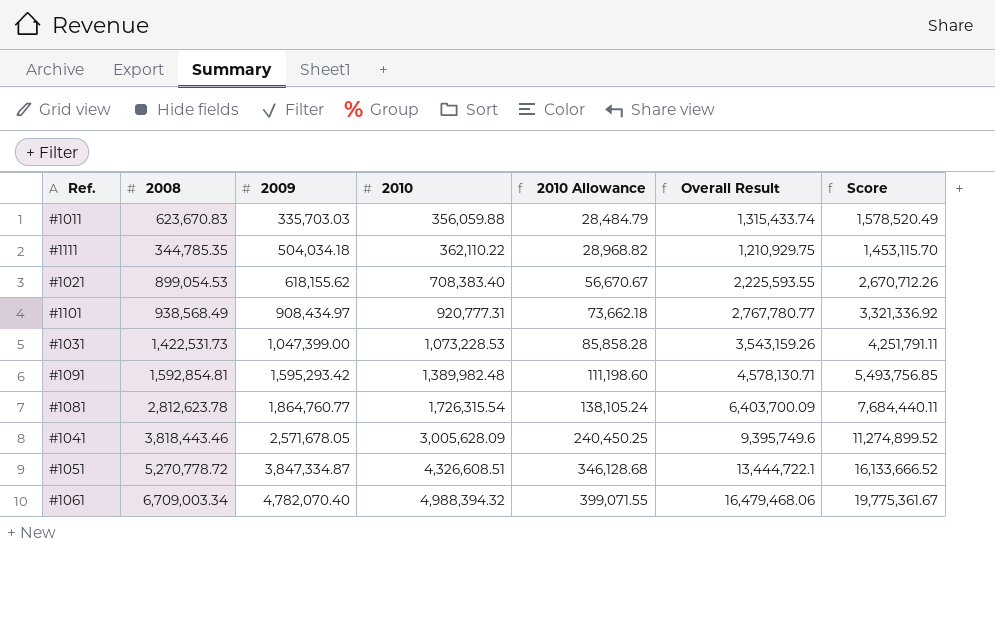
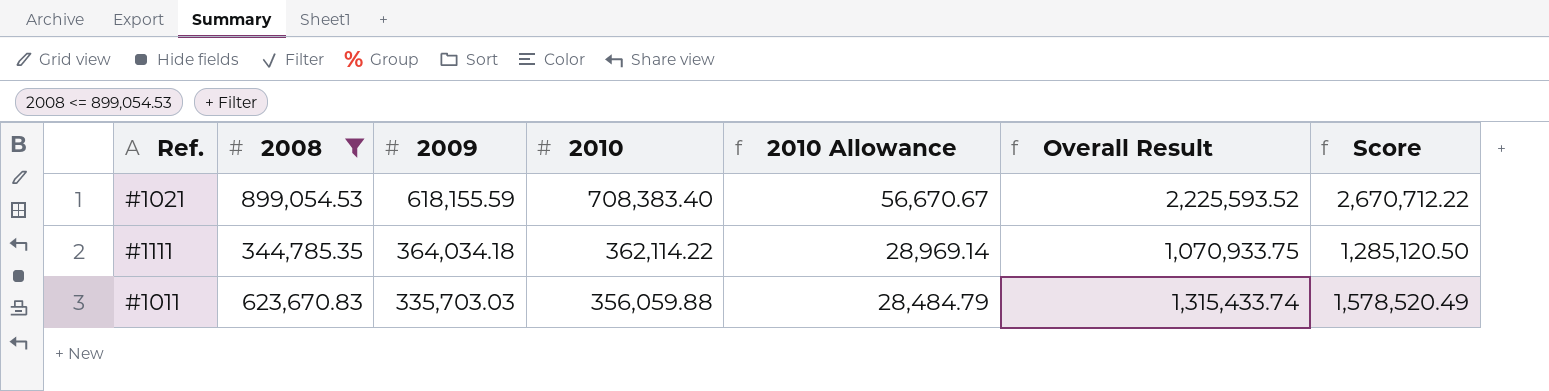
filter: none -> 2008 <= 899,054.53
row order: 2009 ascending -> 2009 descending
#1021 | 2009: 618,155.62 -> 618,155.59
#1021 | Overall Result: 2,225,593.55 -> 2,225,593.52
#1021 | Score: 2,670,712.26 -> 2,670,712.22
#1111 | 2009: 504,034.18 -> 364,034.18
#1111 | 2010: 362,110.22 -> 362,114.22
#1111 | 2010 Allowance: 28,968.82 -> 28,969.14
#1111 | Overall Result: 1,210,929.75 -> 1,070,933.75
#1111 | Score: 1,453,115.70 -> 1,285,120.50

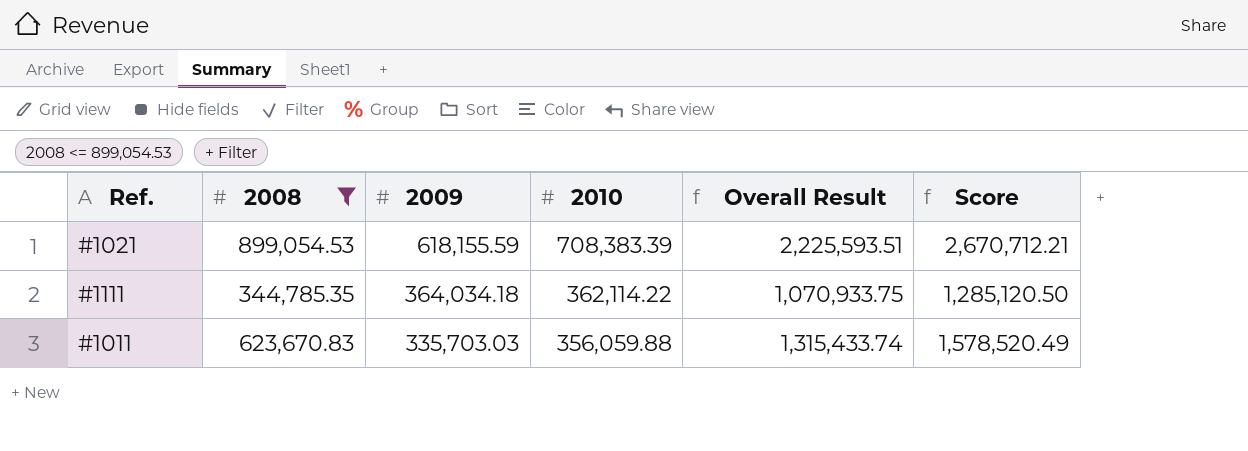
column 2010 Allowance | formula: [2010] * 0.08 -> none
#1021 | 2010: 708,383.40 -> 708,383.39
#1021 | Overall Result: 2,225,593.52 -> 2,225,593.51
#1021 | Score: 2,670,712.22 -> 2,670,712.21

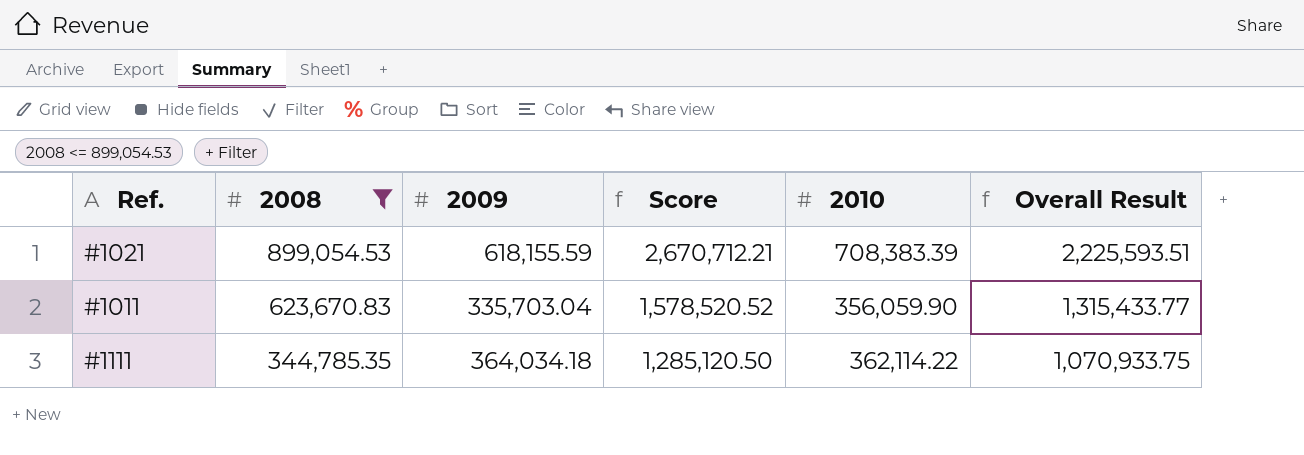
row order: 2009 descending -> 2008 descending
column Score | position: 6 -> 4
#1011 | 2009: 335,703.03 -> 335,703.04
#1011 | Score: 1,578,520.49 -> 1,578,520.52
#1011 | 2010: 356,059.88 -> 356,059.90
#1011 | Overall Result: 1,315,433.74 -> 1,315,433.77

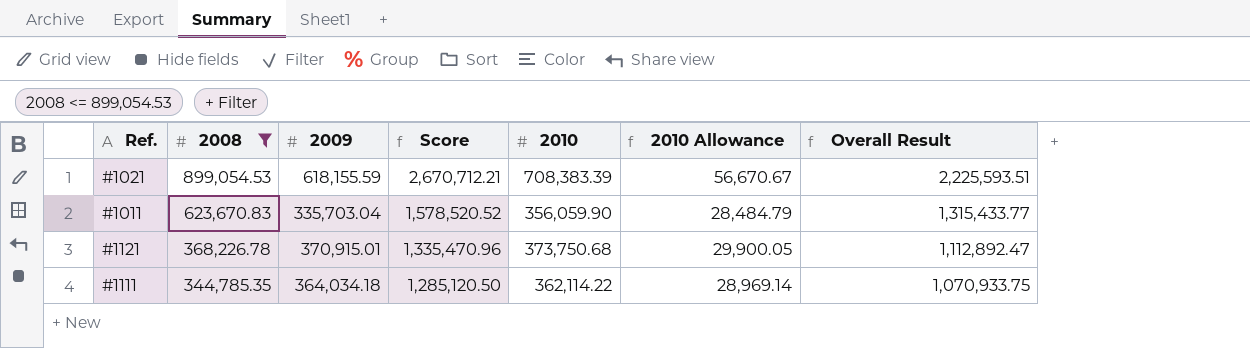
column 2010 Allowance | formula: none -> [2010] * 0.08
row #1121: none -> 368,226.78 | 370,915.01 | 1,335,470.96 | 373,750.68 | 29,900.05 | 1,112,892.47

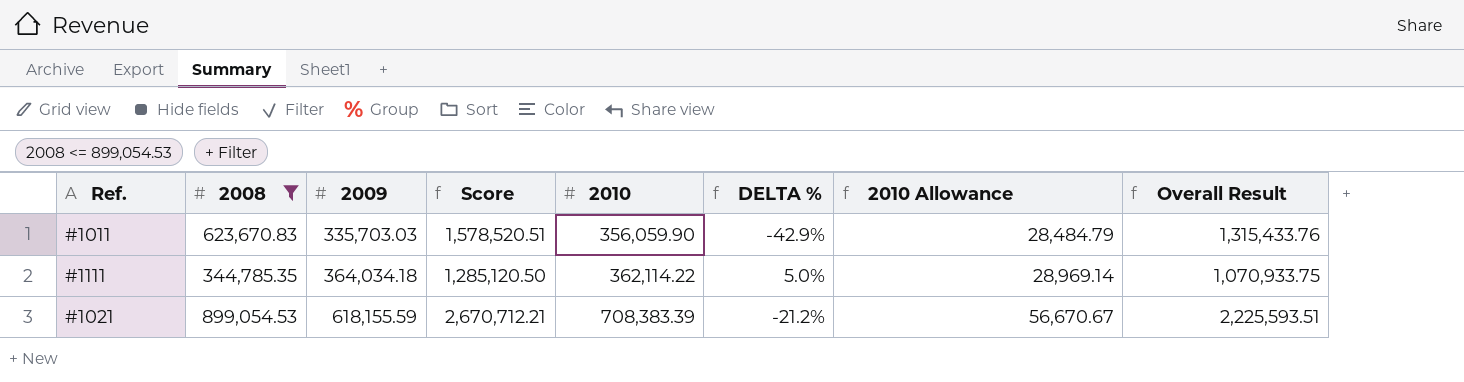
row order: 2008 descending -> 2009 ascending
column DELTA % | formula: none -> ([2010] - [2008]) / [2008]
row #1121: 368,226.78 | 370,915.01 | 1,335,470.96 | 373,750.68 | 29,900.05 | 1,112,892.47 -> none
#1011 | 2009: 335,703.04 -> 335,703.03
#1011 | Score: 1,578,520.52 -> 1,578,520.51
#1011 | Overall Result: 1,315,433.77 -> 1,315,433.76

